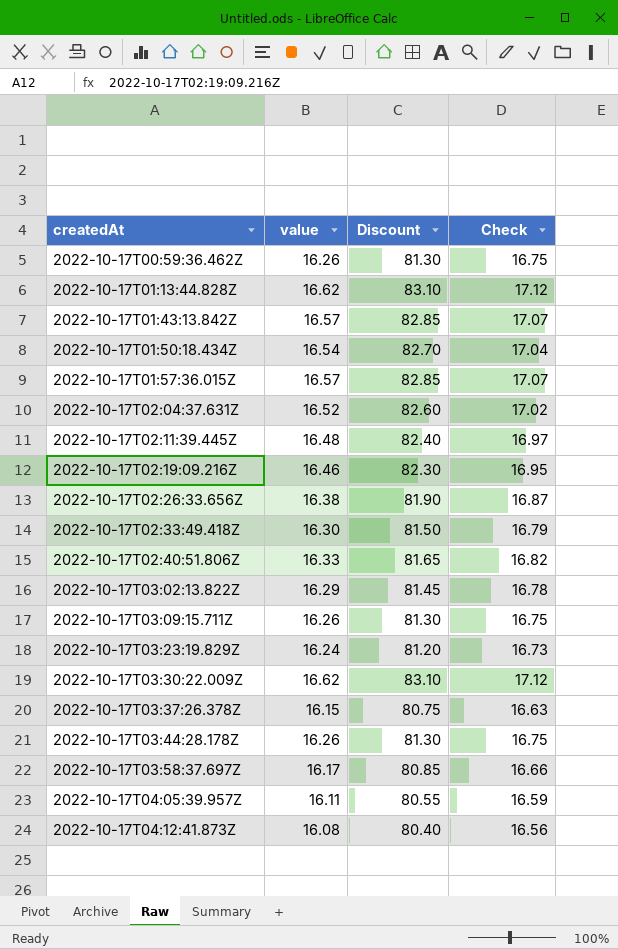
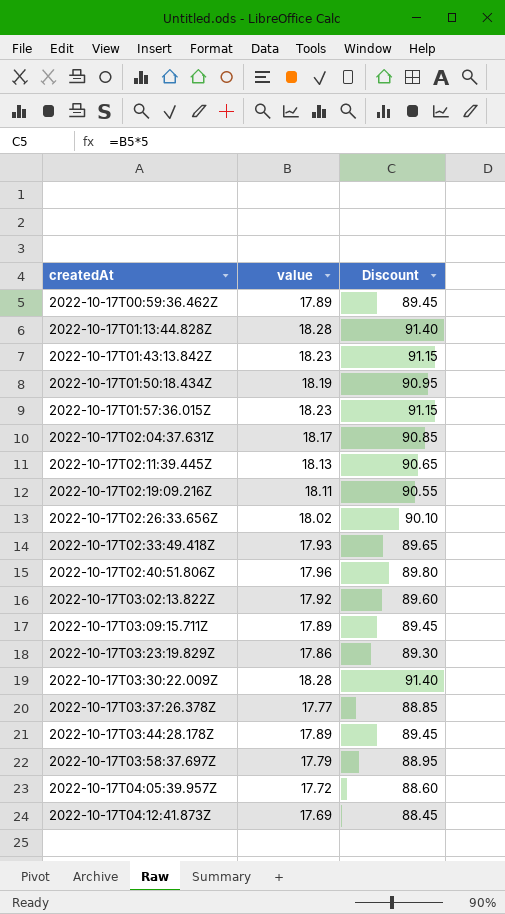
column Check | formula: [value] * 1.03 -> none
2022-10-17T00:59:36.462Z | value: 16.26 -> 17.89
2022-10-17T00:59:36.462Z | Discount: 81.30 -> 89.45
2022-10-17T01:13:44.828Z | value: 16.62 -> 18.28
2022-10-17T01:13:44.828Z | Discount: 83.10 -> 91.40
2022-10-17T01:43:13.842Z | value: 16.57 -> 18.23
2022-10-17T01:43:13.842Z | Discount: 82.85 -> 91.15
2022-10-17T01:50:18.434Z | value: 16.54 -> 18.19
2022-10-17T01:50:18.434Z | Discount: 82.70 -> 90.95
2022-10-17T01:57:36.015Z | value: 16.57 -> 18.23
2022-10-17T01:57:36.015Z | Discount: 82.85 -> 91.15
2022-10-17T02:04:37.631Z | value: 16.52 -> 18.17
2022-10-17T02:04:37.631Z | Discount: 82.60 -> 90.85
2022-10-17T02:11:39.445Z | value: 16.48 -> 18.13
2022-10-17T02:11:39.445Z | Discount: 82.40 -> 90.65
2022-10-17T02:19:09.216Z | value: 16.46 -> 18.11
2022-10-17T02:19:09.216Z | Discount: 82.30 -> 90.55
2022-10-17T02:26:33.656Z | value: 16.38 -> 18.02
2022-10-17T02:26:33.656Z | Discount: 81.90 -> 90.10
2022-10-17T02:33:49.418Z | value: 16.30 -> 17.93
2022-10-17T02:33:49.418Z | Discount: 81.50 -> 89.65
2022-10-17T02:40:51.806Z | value: 16.33 -> 17.96
2022-10-17T02:40:51.806Z | Discount: 81.65 -> 89.80
2022-10-17T03:02:13.822Z | value: 16.29 -> 17.92
2022-10-17T03:02:13.822Z | Discount: 81.45 -> 89.60
2022-10-17T03:09:15.711Z | value: 16.26 -> 17.89
2022-10-17T03:09:15.711Z | Discount: 81.30 -> 89.45
2022-10-17T03:23:19.829Z | value: 16.24 -> 17.86
2022-10-17T03:23:19.829Z | Discount: 81.20 -> 89.30
2022-10-17T03:30:22.009Z | value: 16.62 -> 18.28
2022-10-17T03:30:22.009Z | Discount: 83.10 -> 91.40
2022-10-17T03:37:26.378Z | value: 16.15 -> 17.77
2022-10-17T03:37:26.378Z | Discount: 80.75 -> 88.85
2022-10-17T03:44:28.178Z | value: 16.26 -> 17.89
2022-10-17T03:44:28.178Z | Discount: 81.30 -> 89.45
2022-10-17T03:58:37.697Z | value: 16.17 -> 17.79
2022-10-17T03:58:37.697Z | Discount: 80.85 -> 88.95
2022-10-17T04:05:39.957Z | value: 16.11 -> 17.72
2022-10-17T04:05:39.957Z | Discount: 80.55 -> 88.60
2022-10-17T04:12:41.873Z | value: 16.08 -> 17.69
2022-10-17T04:12:41.873Z | Discount: 80.40 -> 88.45

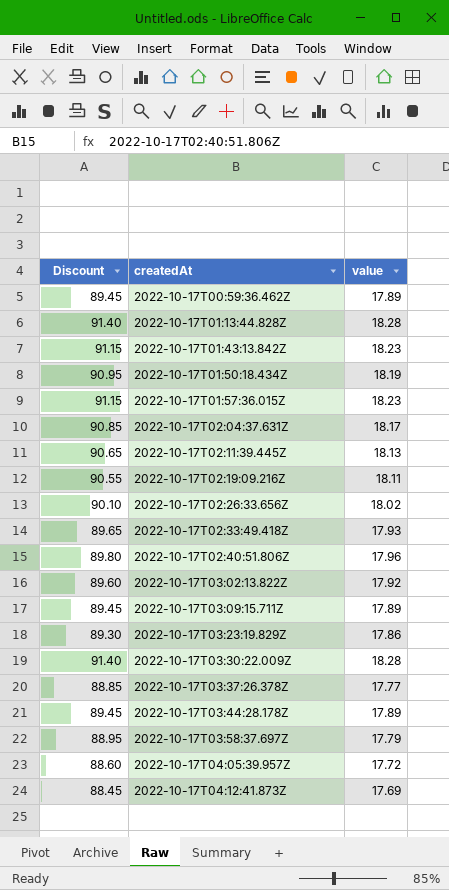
column Discount | position: 3 -> 1

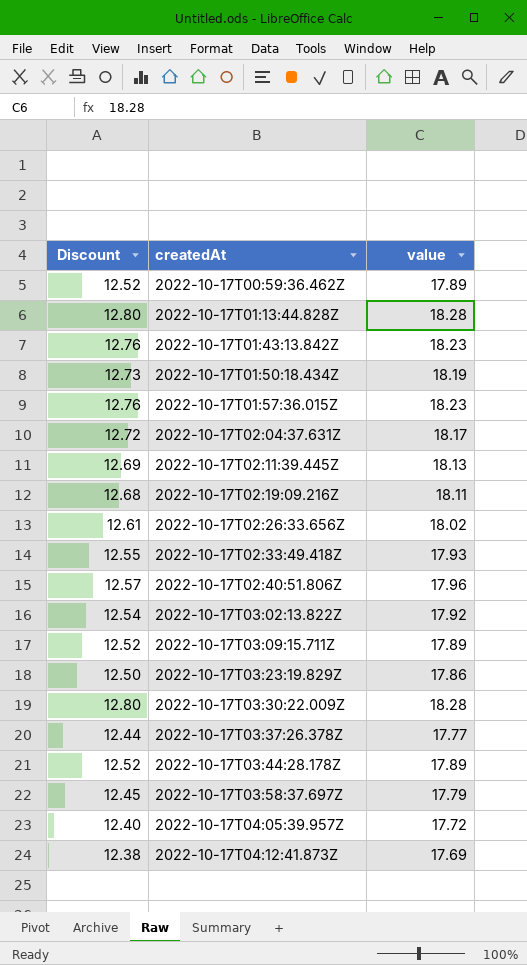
column Discount | formula: [value] * 5 -> [value] * 0.7

